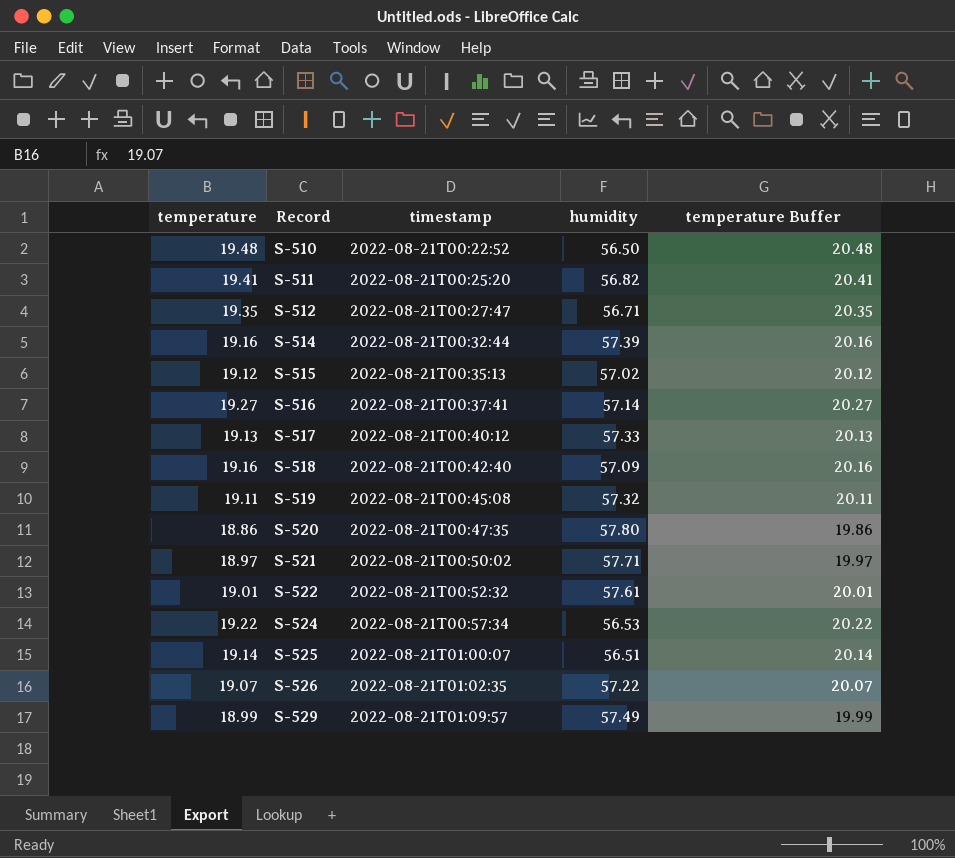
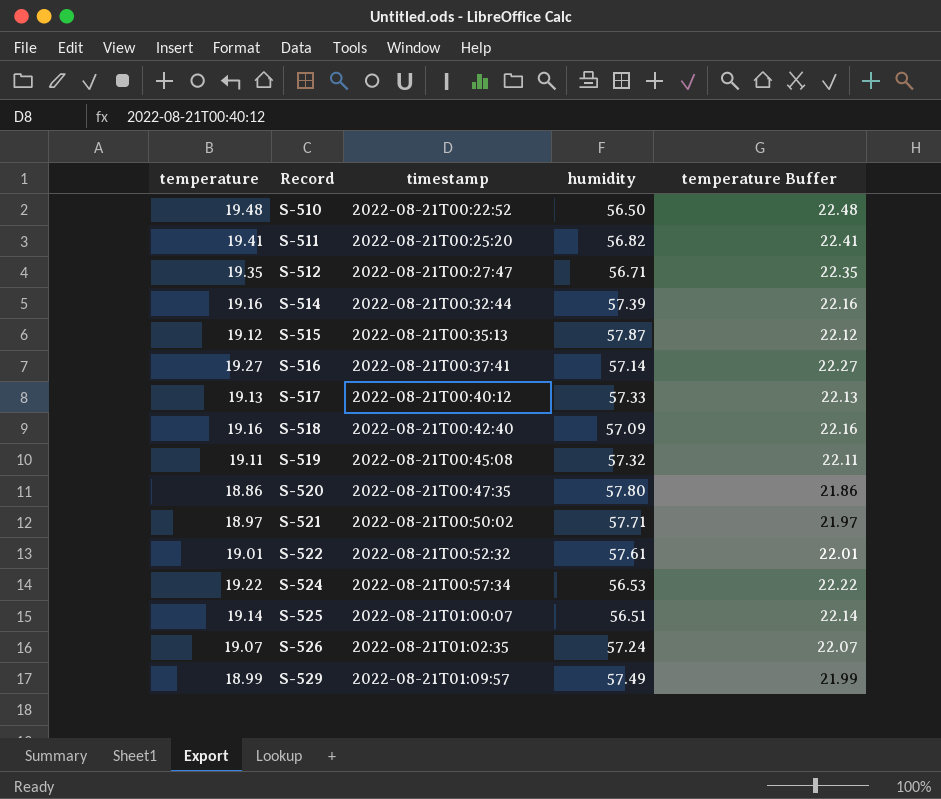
column temperature Buffer | formula: [temperature] + 1 -> [temperature] + 3
S-515 | humidity: 57.02 -> 57.87
S-526 | humidity: 57.22 -> 57.24

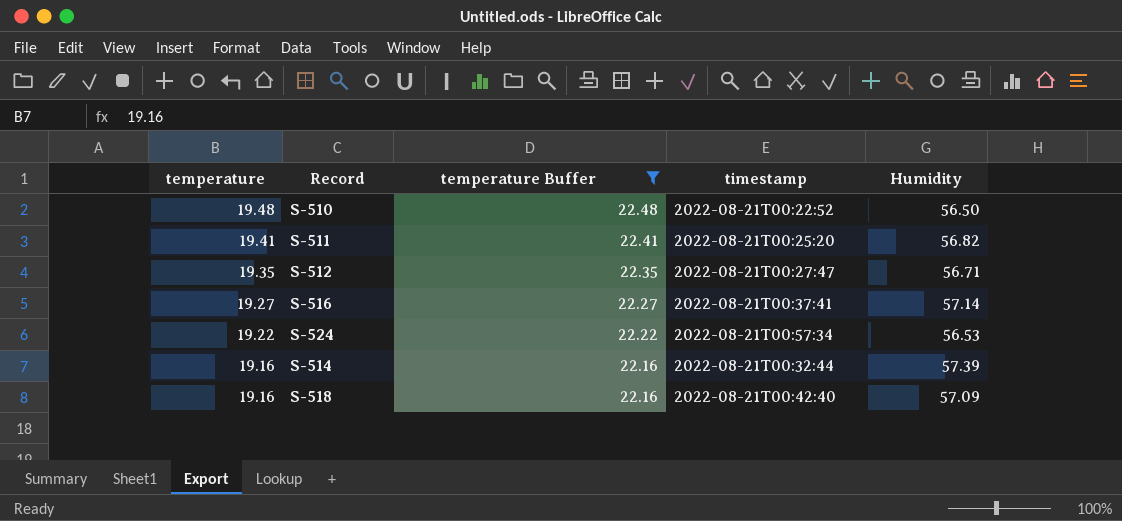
filter: none -> temperature Buffer >= 22.16
row order: Record ascending -> temperature descending
column temperature Buffer | position: 5 -> 3
column name: humidity -> Humidity

